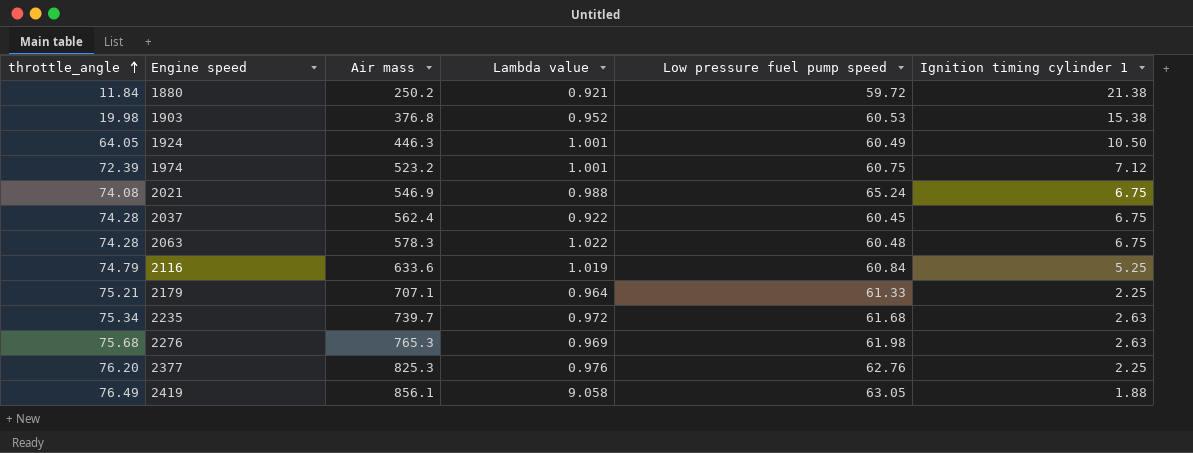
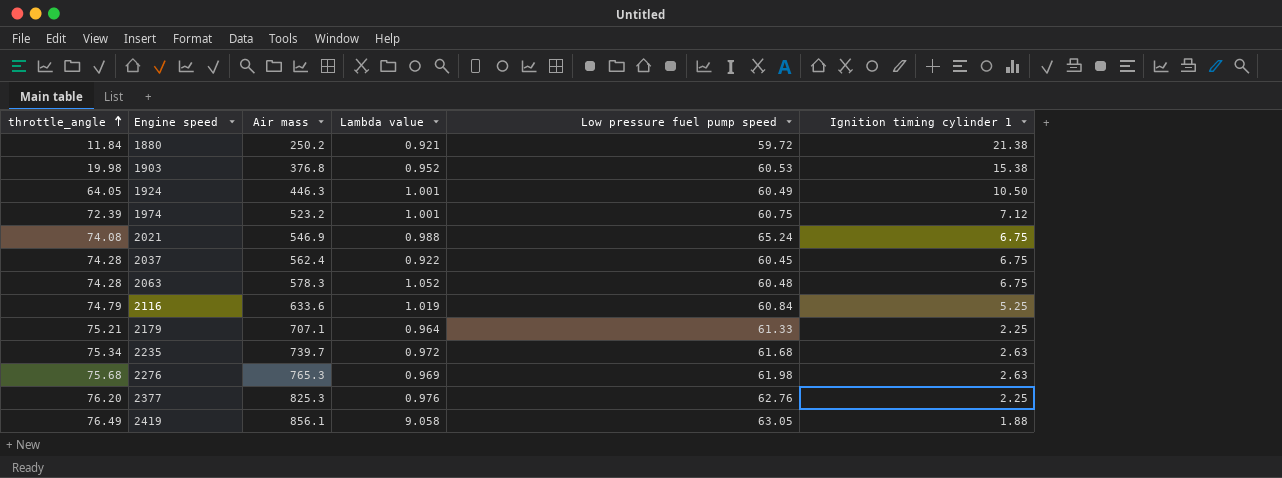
2063 | Lambda value: 1.022 -> 1.052

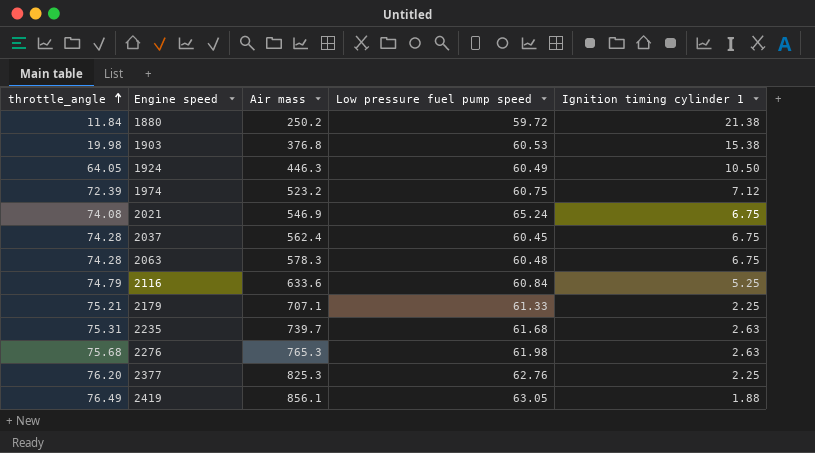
column Lambda value | position: 4 -> none
2235 | throttle_angle: 75.34 -> 75.31

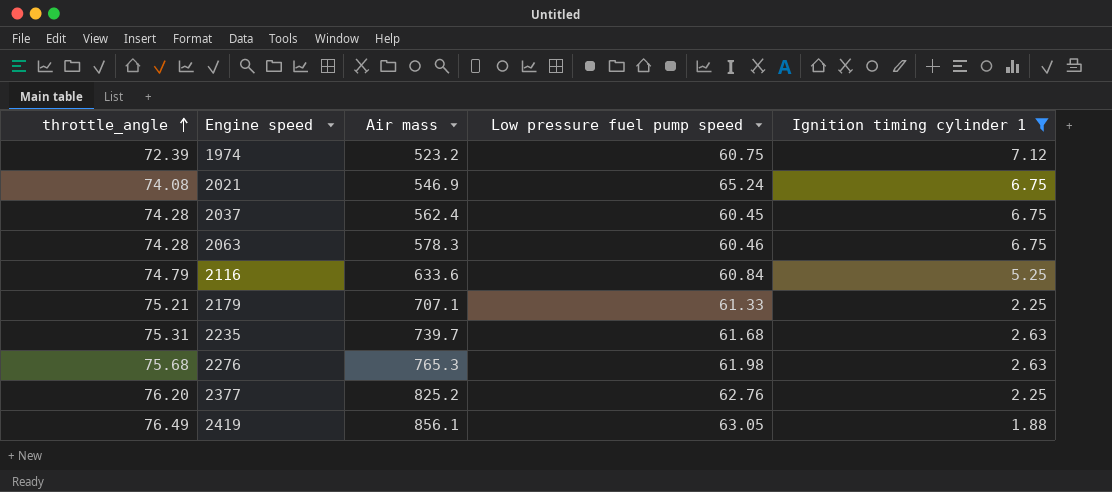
filter: none -> Ignition timing cylinder 1 <= 7.12
2063 | Low pressure fuel pump speed: 60.48 -> 60.46
2377 | Air mass: 825.3 -> 825.2

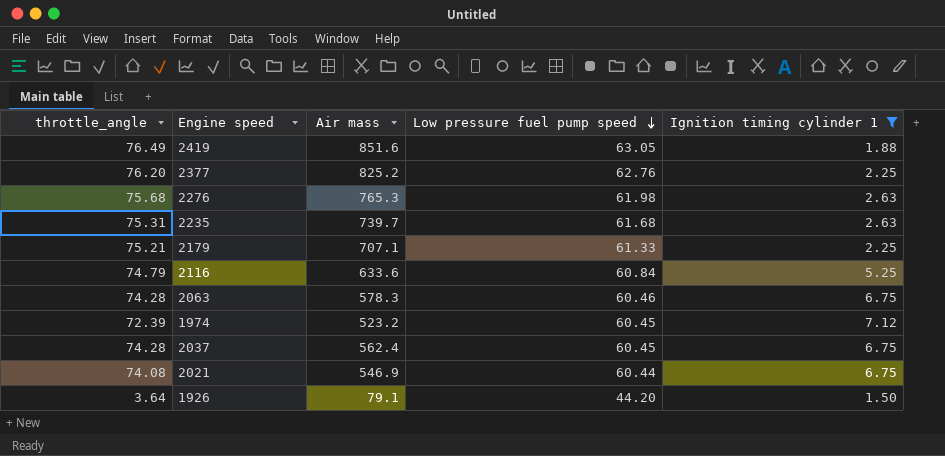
row order: throttle_angle ascending -> Low pressure fuel pump speed descending
2419 | Air mass: 856.1 -> 851.6
1974 | Low pressure fuel pump speed: 60.75 -> 60.45
2021 | Low pressure fuel pump speed: 65.24 -> 60.44
row 1926: none -> 3.64 | 79.1 | 44.20 | 1.50

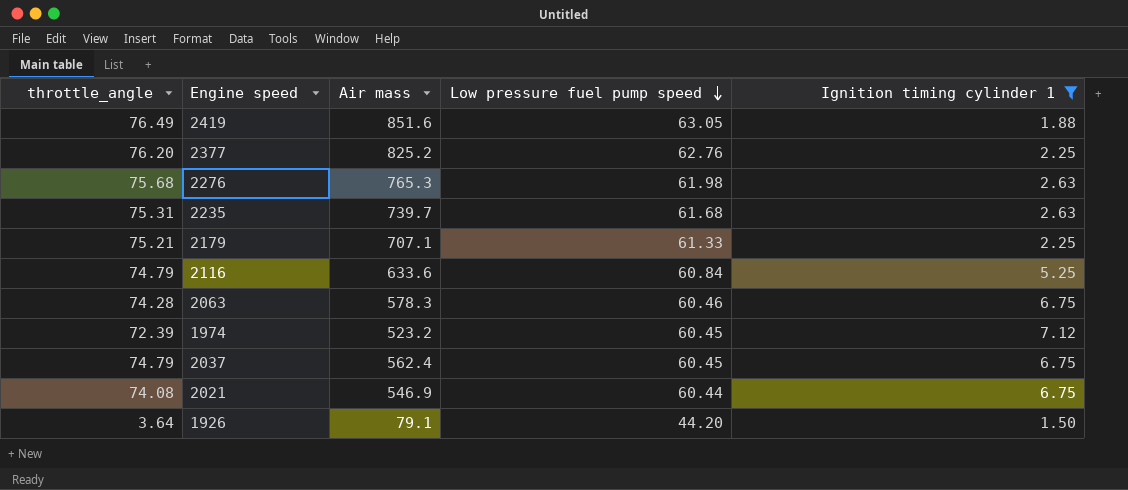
2037 | throttle_angle: 74.28 -> 74.79

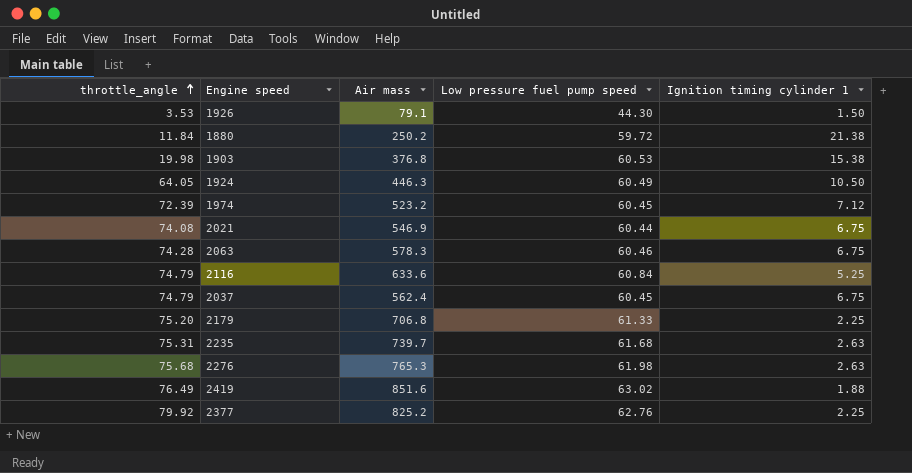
filter: Ignition timing cylinder 1 <= 7.12 -> none
row order: Low pressure fuel pump speed descending -> throttle_angle ascending
1926 | throttle_angle: 3.64 -> 3.53
1926 | Low pressure fuel pump speed: 44.20 -> 44.30
2179 | throttle_angle: 75.21 -> 75.20
2179 | Air mass: 707.1 -> 706.8
2419 | Low pressure fuel pump speed: 63.05 -> 63.02
2377 | throttle_angle: 76.20 -> 79.92

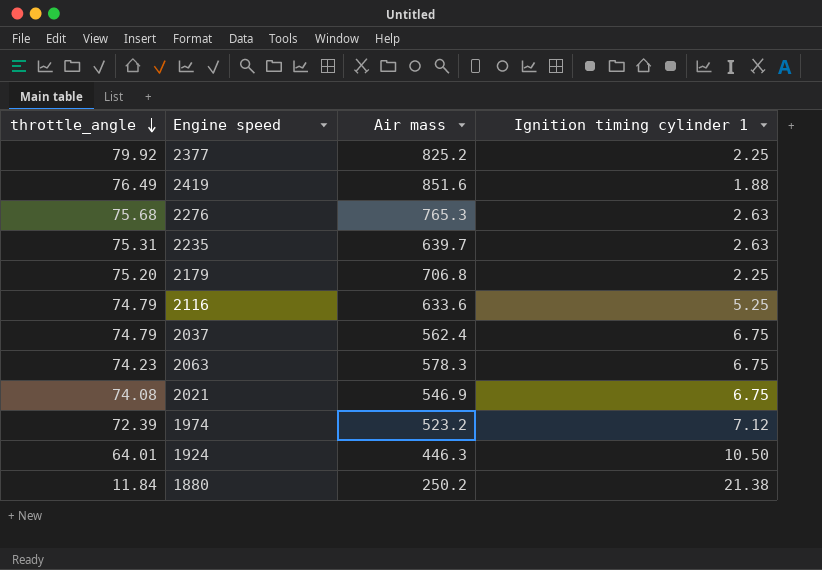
row order: throttle_angle ascending -> throttle_angle descending
column Low pressure fuel pump speed | position: 4 -> none
row 1926: 3.53 | 79.1 | 44.30 | 1.50 -> none
row 1903: 19.98 | 376.8 | 60.53 | 15.38 -> none
2235 | Air mass: 739.7 -> 639.7
2063 | throttle_angle: 74.28 -> 74.23
1924 | throttle_angle: 64.05 -> 64.01

